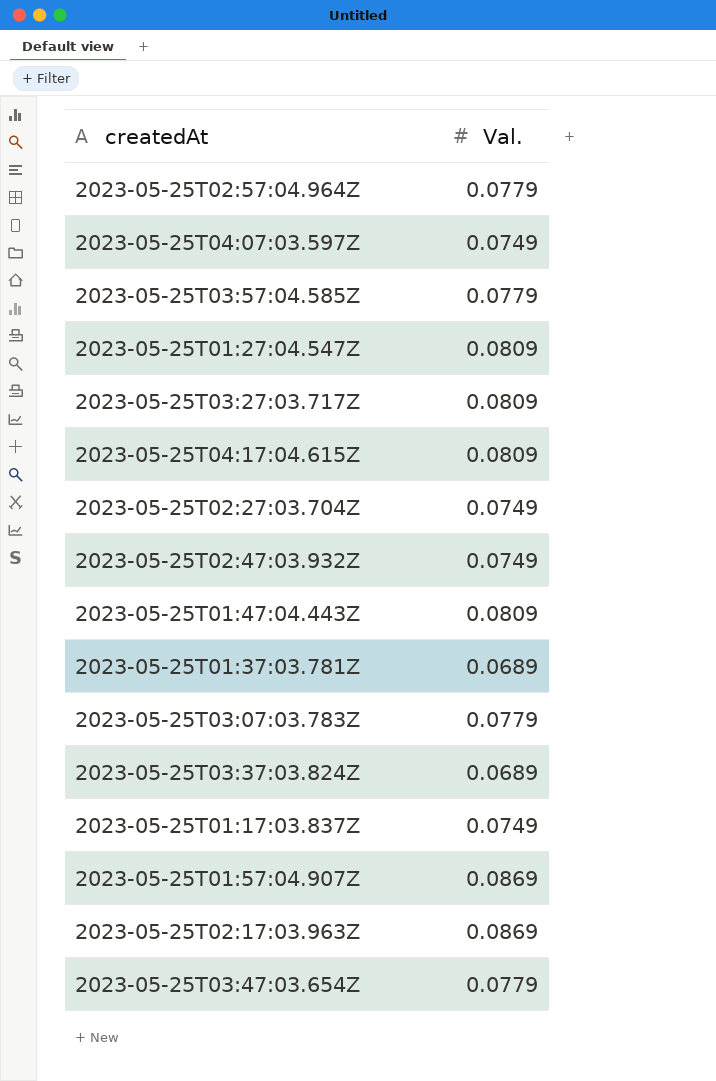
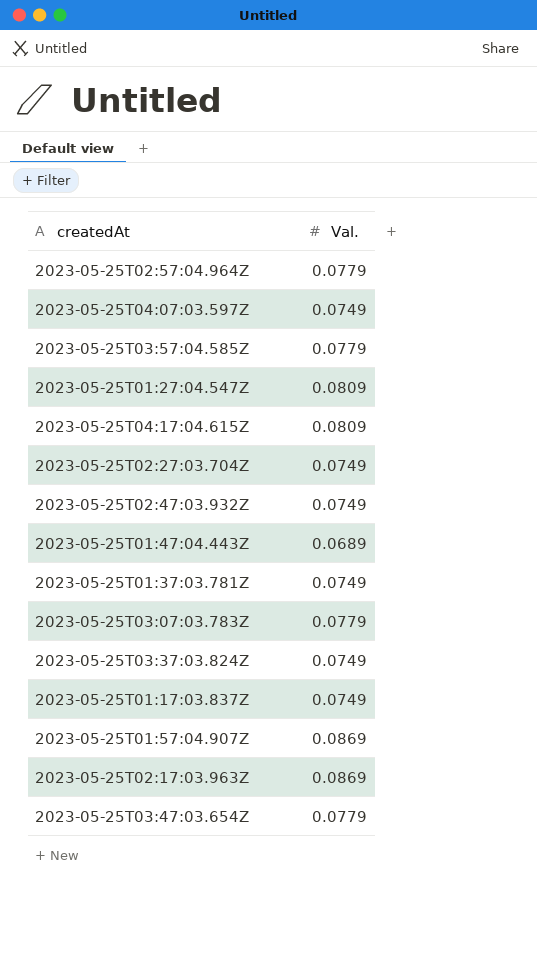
row 2023-05-25T03:27:03.717Z: 0.0809 -> none
2023-05-25T01:47:04.443Z | Val.: 0.0809 -> 0.0689
2023-05-25T01:37:03.781Z | Val.: 0.0689 -> 0.0749
2023-05-25T03:37:03.824Z | Val.: 0.0689 -> 0.0749

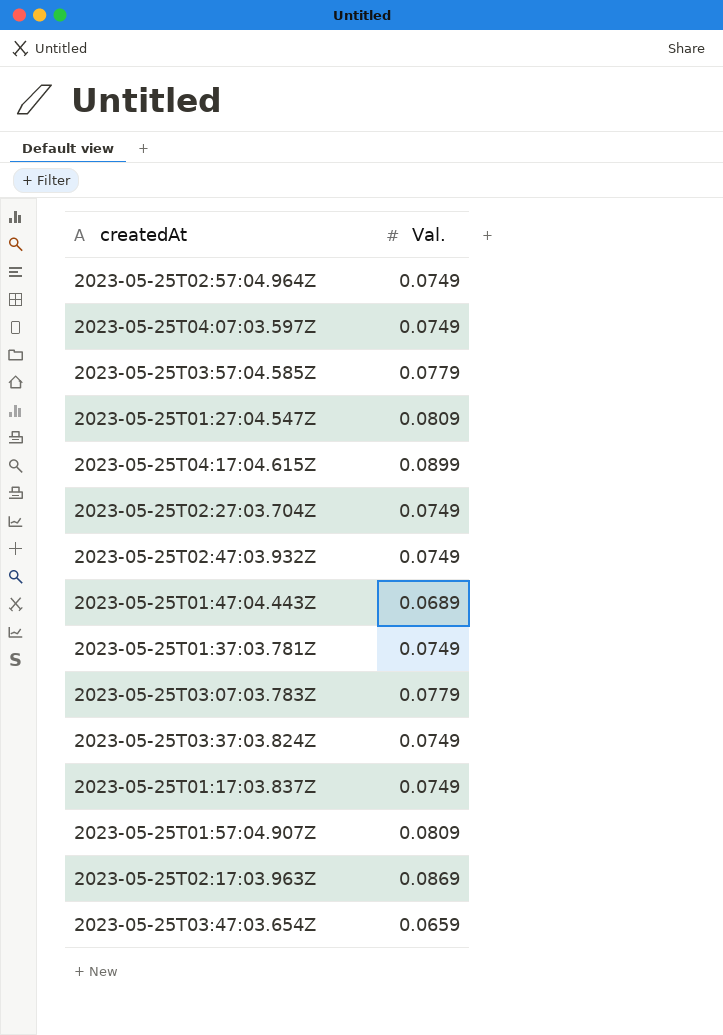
2023-05-25T02:57:04.964Z | Val.: 0.0779 -> 0.0749
2023-05-25T04:17:04.615Z | Val.: 0.0809 -> 0.0899
2023-05-25T01:57:04.907Z | Val.: 0.0869 -> 0.0809
2023-05-25T03:47:03.654Z | Val.: 0.0779 -> 0.0659

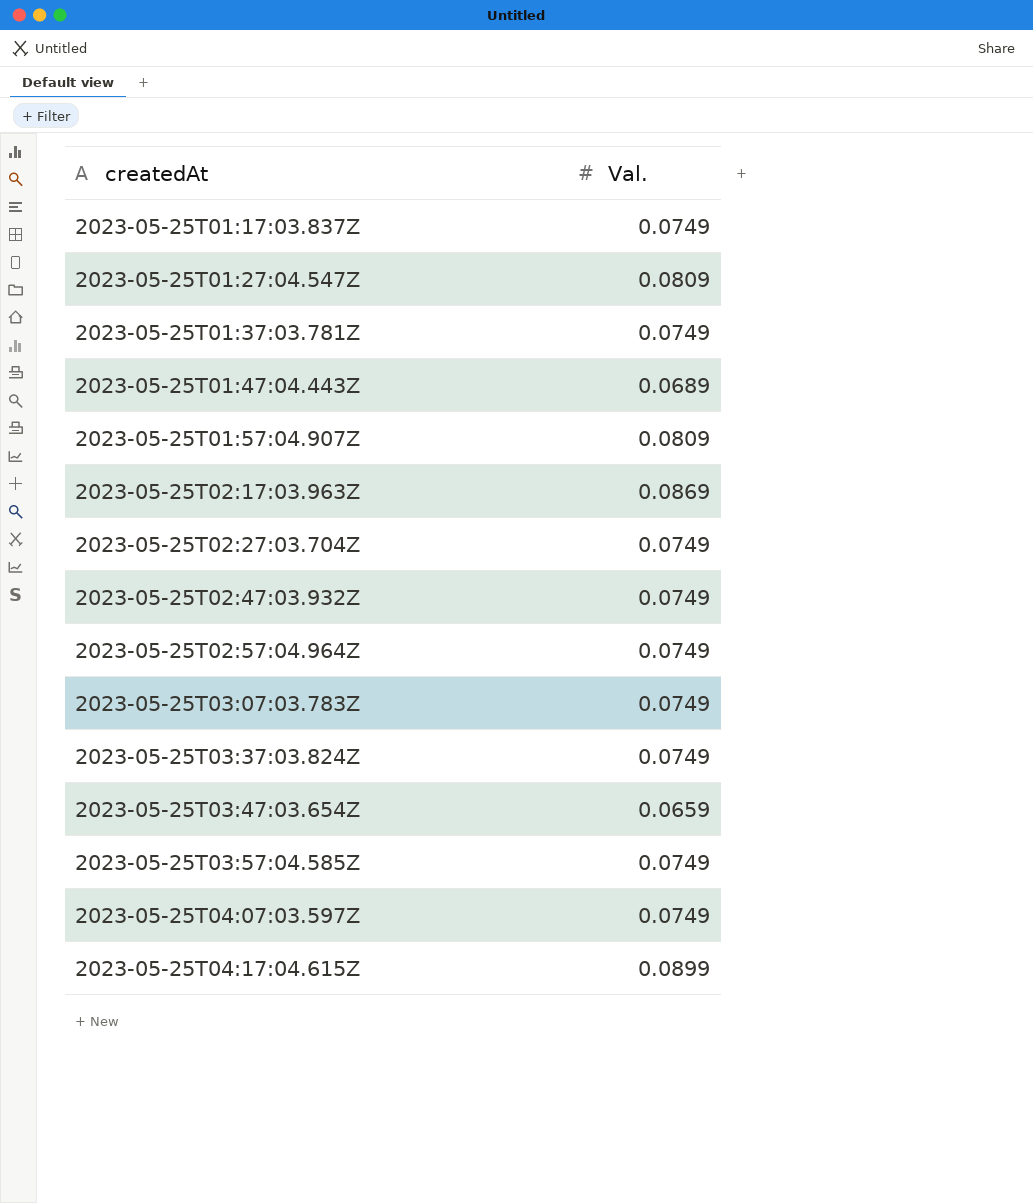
row order: none -> createdAt ascending
2023-05-25T03:07:03.783Z | Val.: 0.0779 -> 0.0749
2023-05-25T03:57:04.585Z | Val.: 0.0779 -> 0.0749

